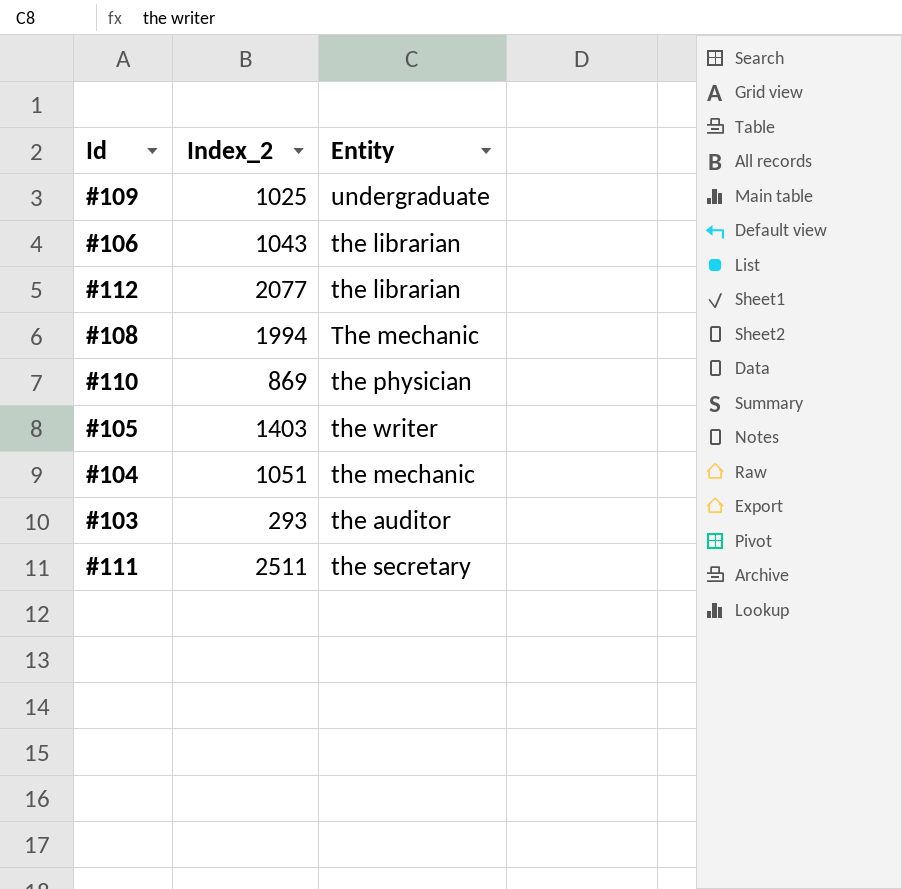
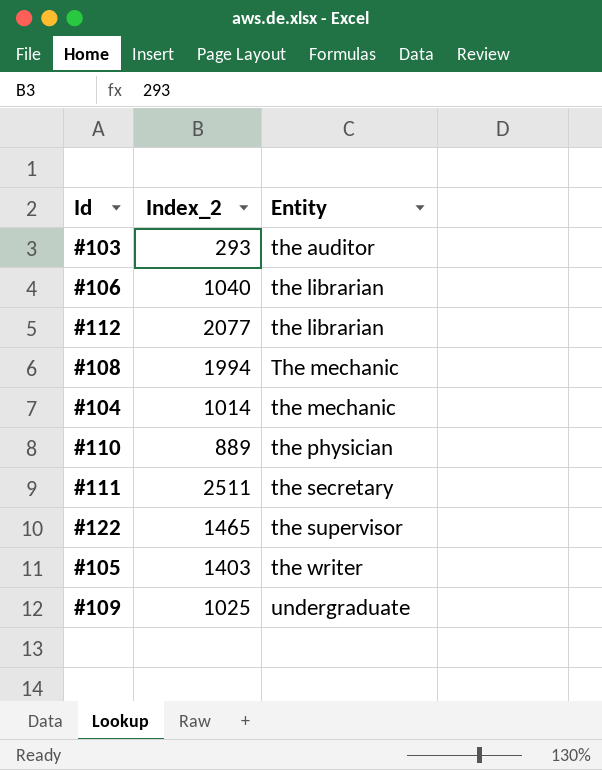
row order: none -> Entity ascending
#106 | Index_2: 1043 -> 1040
#104 | Index_2: 1051 -> 1014
#110 | Index_2: 869 -> 889
row #122: none -> 1465 | the supervisor

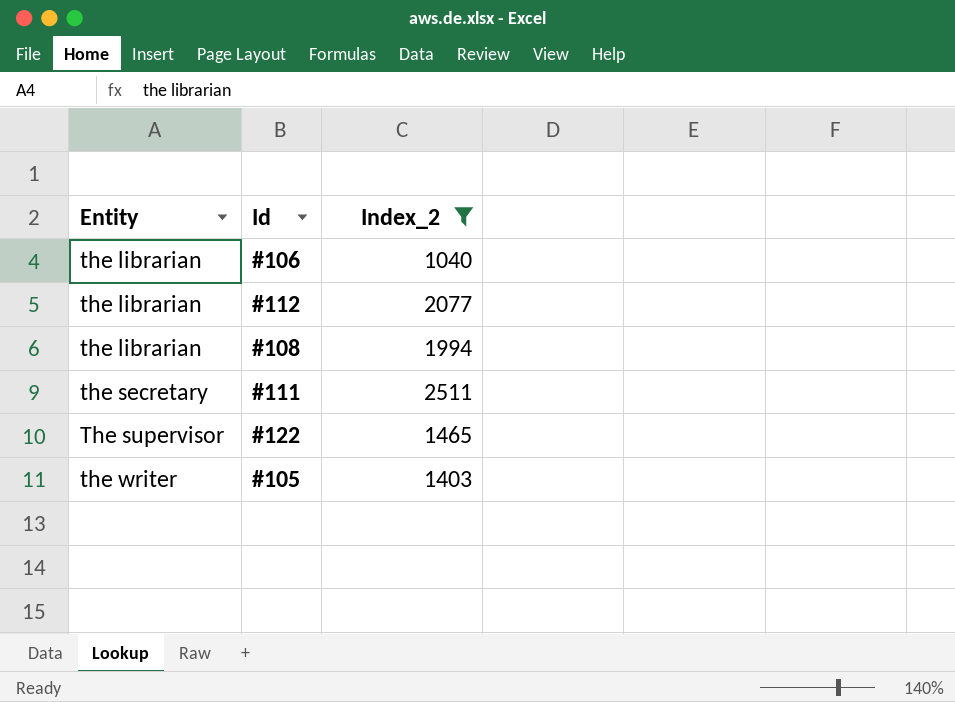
filter: none -> Index_2 >= 1040
column Entity | position: 3 -> 1
#108 | Entity: The mechanic -> the librarian
#122 | Entity: the supervisor -> The supervisor

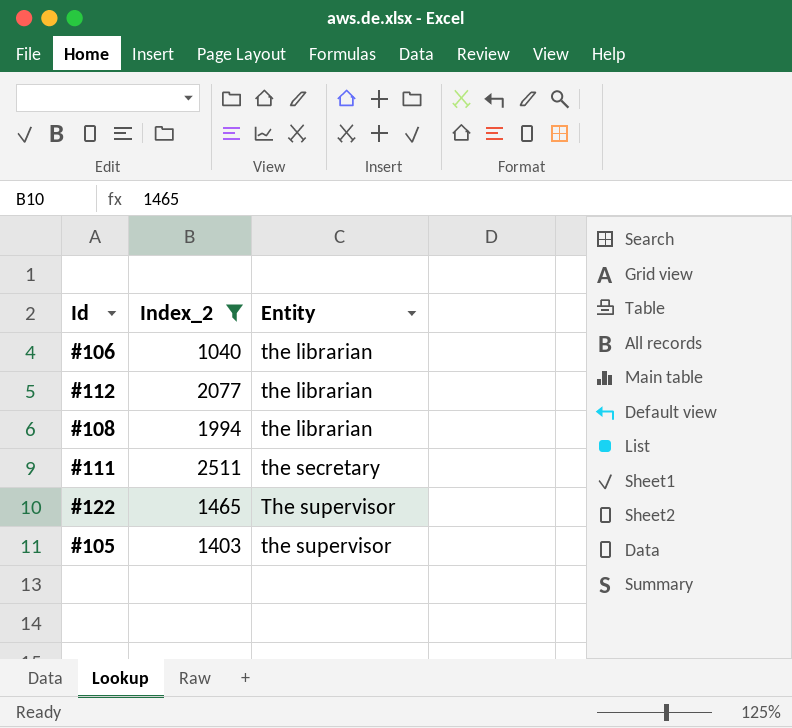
column Entity | position: 1 -> 3
#105 | Entity: the writer -> the supervisor

